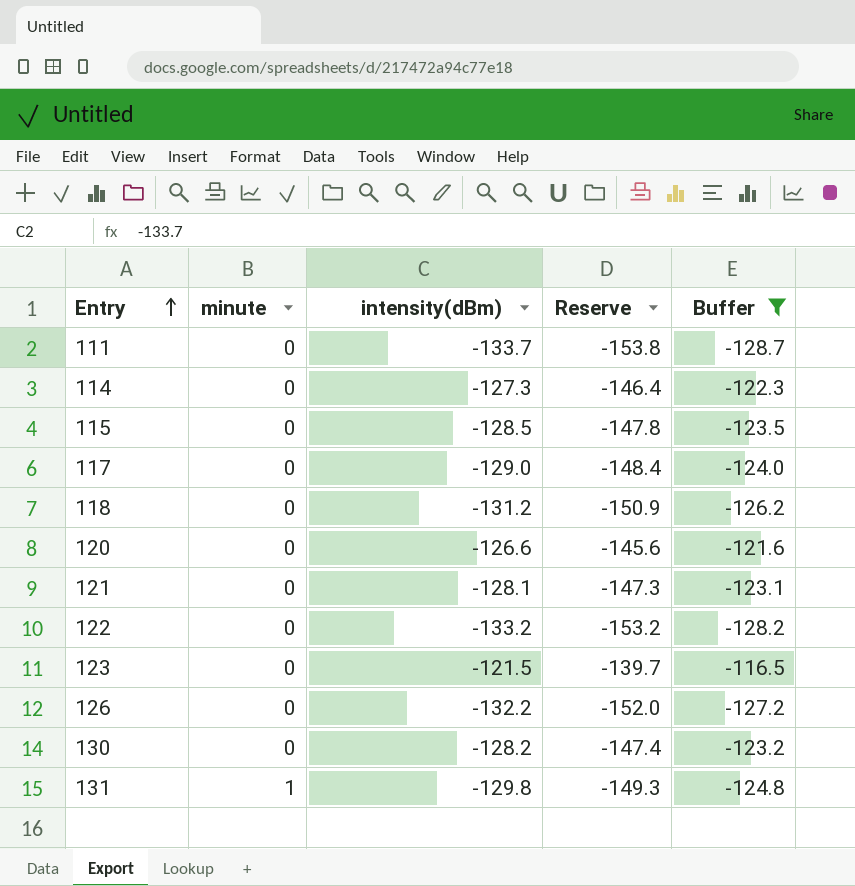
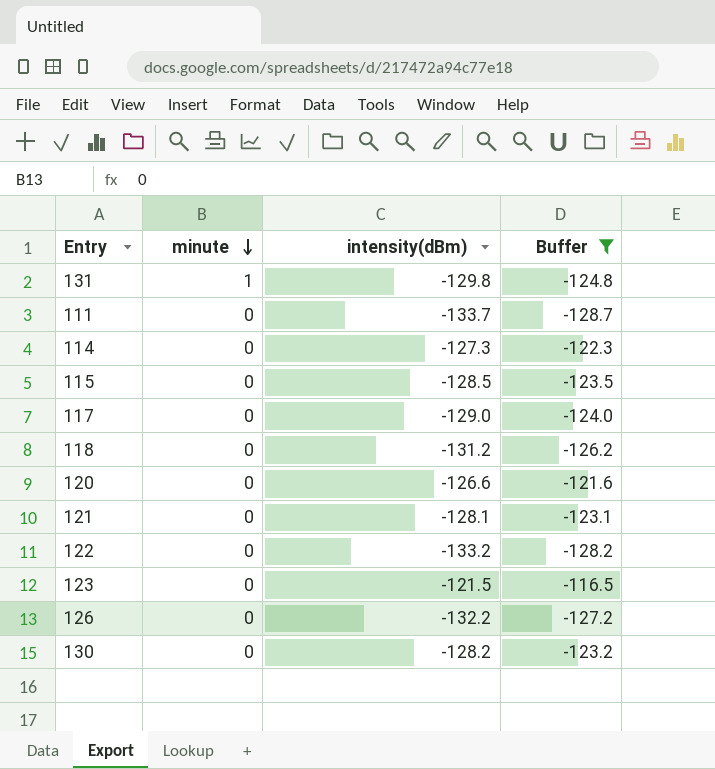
row order: Entry ascending -> minute descending
column Reserve | formula: [intensity(dBm)] * 1.15 -> none

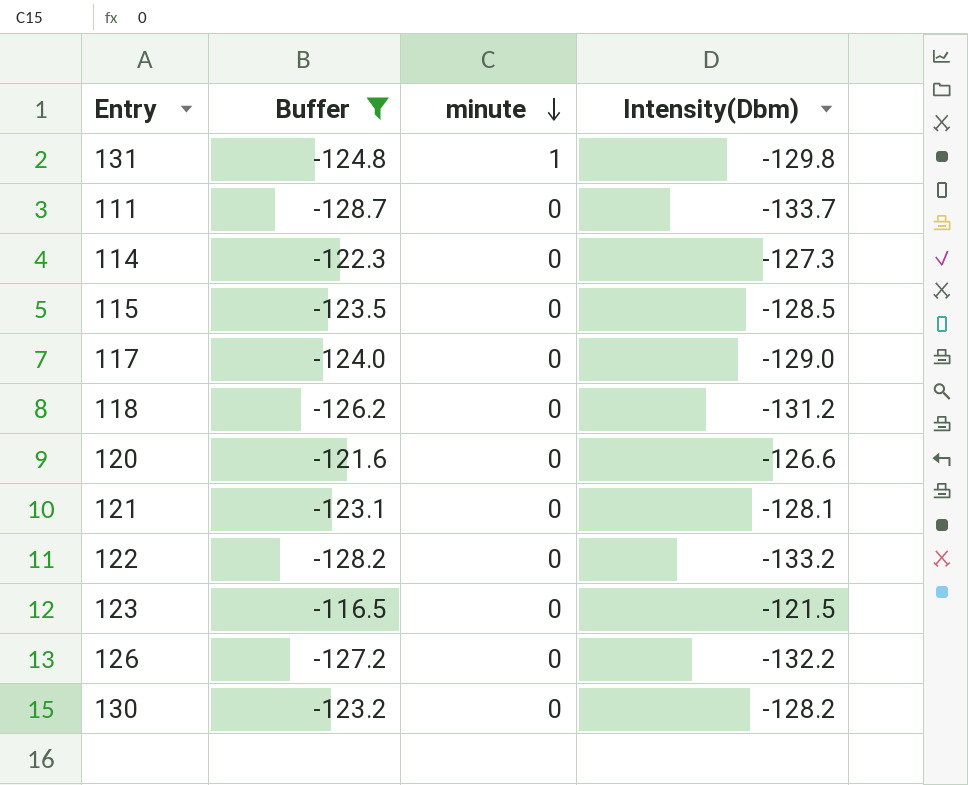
column Buffer | position: 4 -> 2
column name: intensity(dBm) -> Intensity(Dbm)

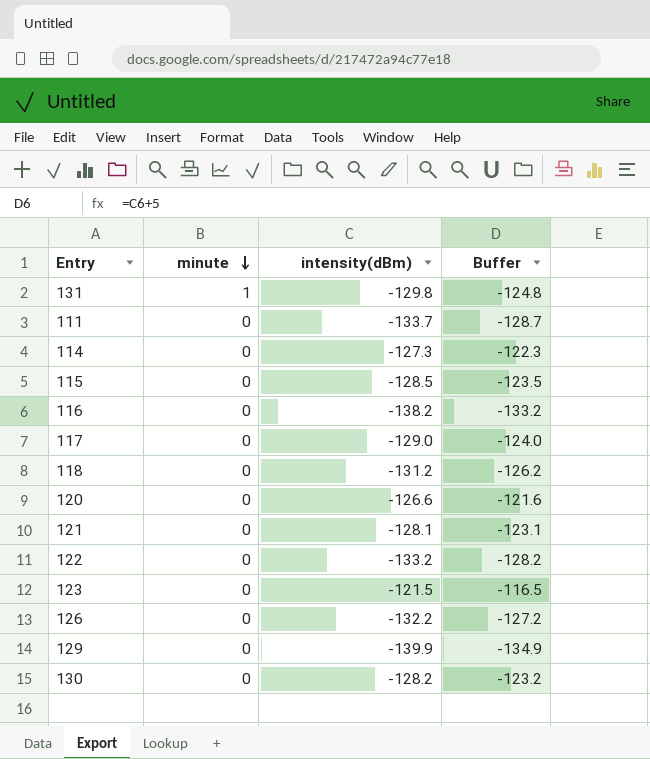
filter: Buffer >= -128.7 -> none
column name: Intensity(Dbm) -> intensity(dBm)
column Buffer | position: 2 -> 4

